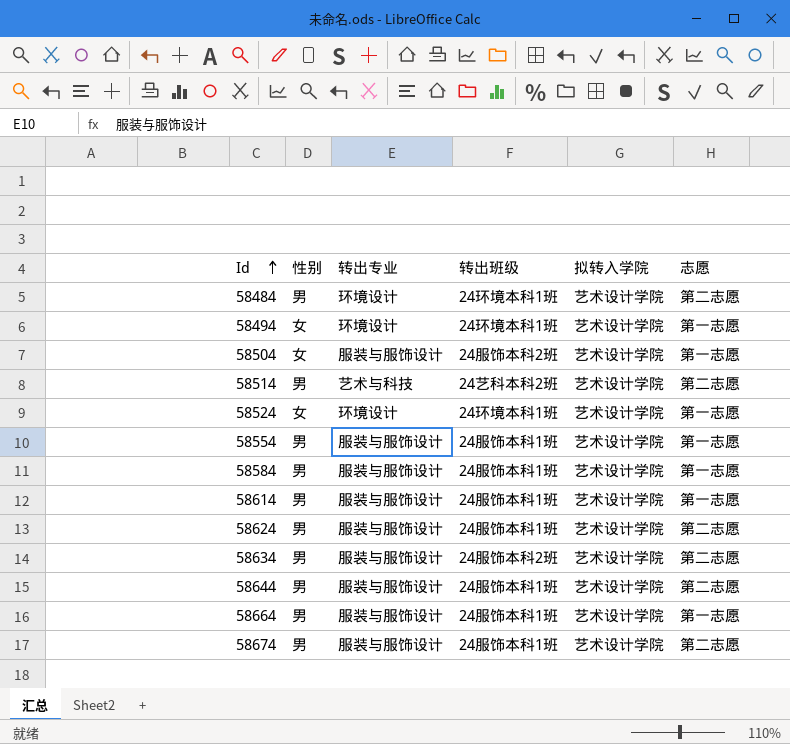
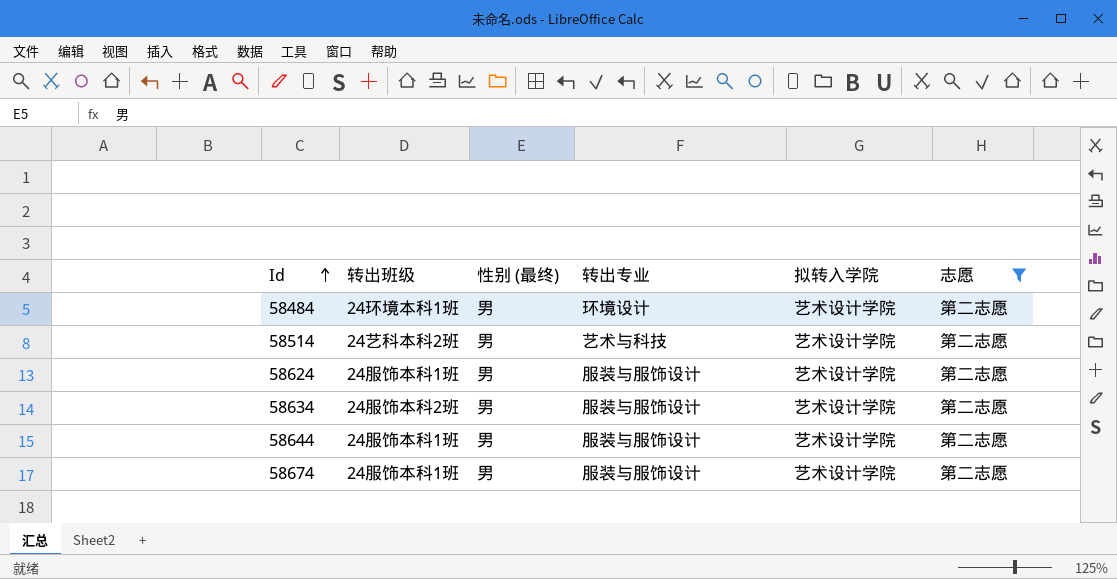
filter: none -> 志愿 = 第二志愿
column 转出班级 | position: 4 -> 2
column name: 性别 -> 性别 (最终)

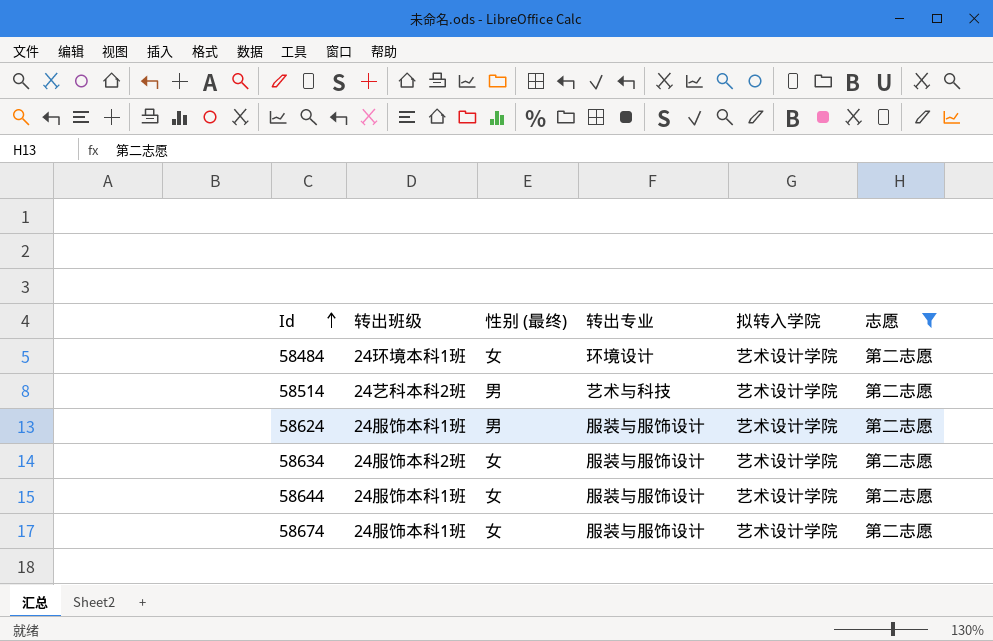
58484 | 性别 (最终): 男 -> 女
58634 | 性别 (最终): 男 -> 女
58644 | 性别 (最终): 男 -> 女
58674 | 性别 (最终): 男 -> 女

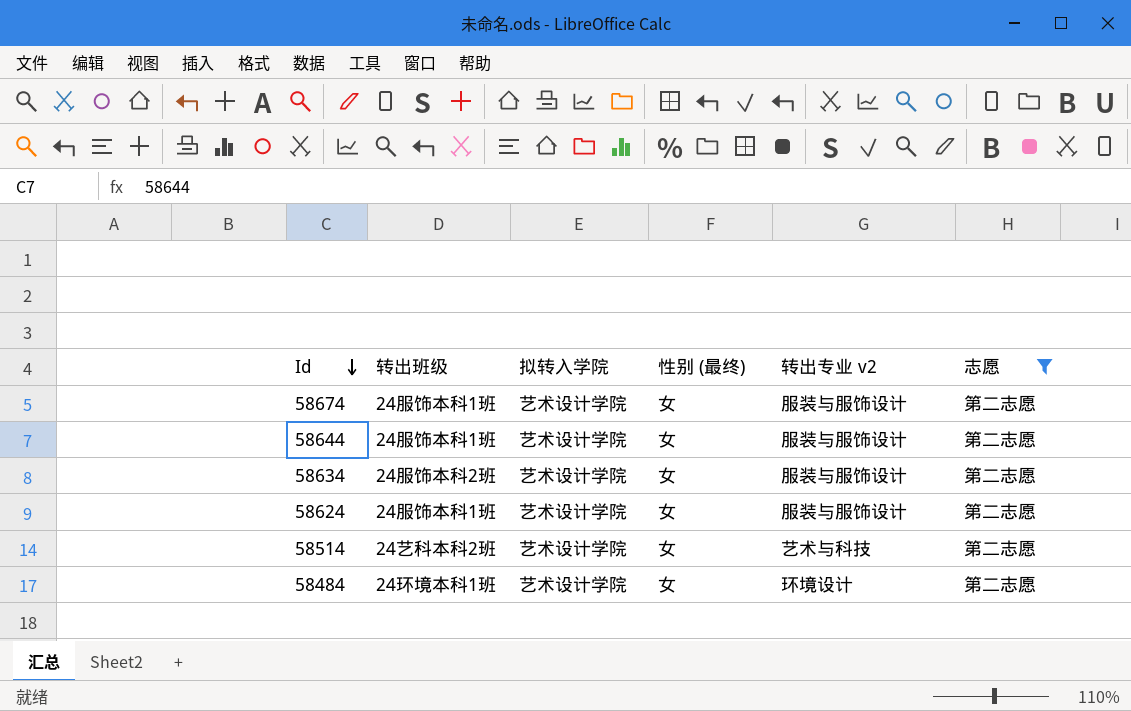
row order: Id ascending -> Id descending
column 拟转入学院 | position: 5 -> 3
column name: 转出专业 -> 转出专业 v2
58624 | 性别 (最终): 男 -> 女
58514 | 性别 (最终): 男 -> 女

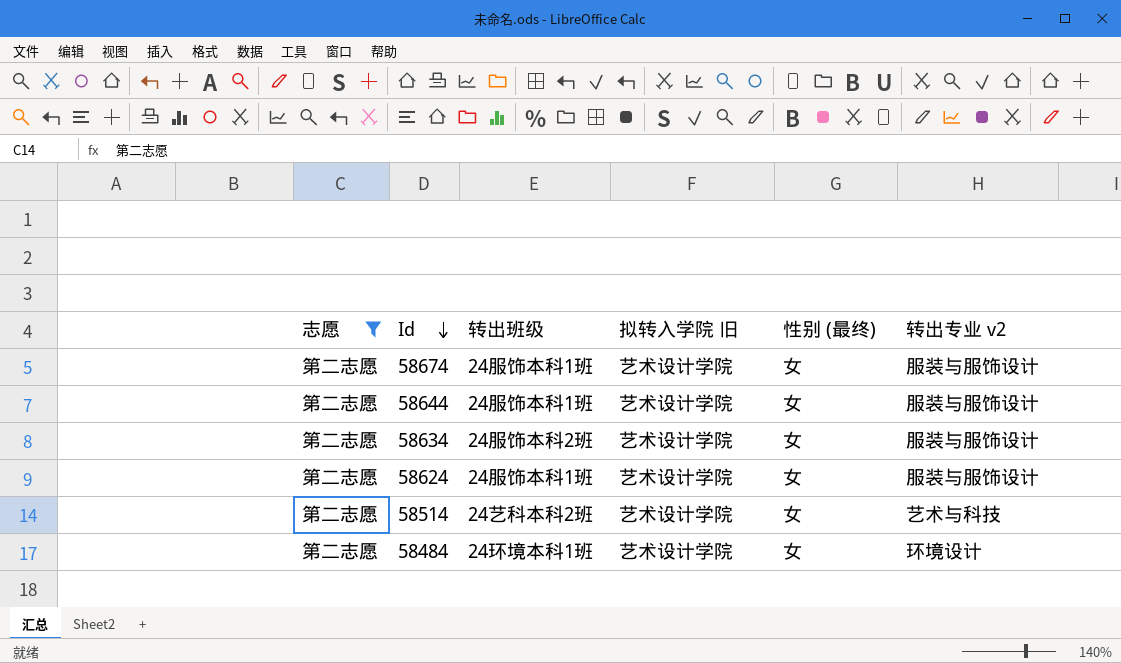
column 志愿 | position: 6 -> 1
column name: 拟转入学院 -> 拟转入学院 旧

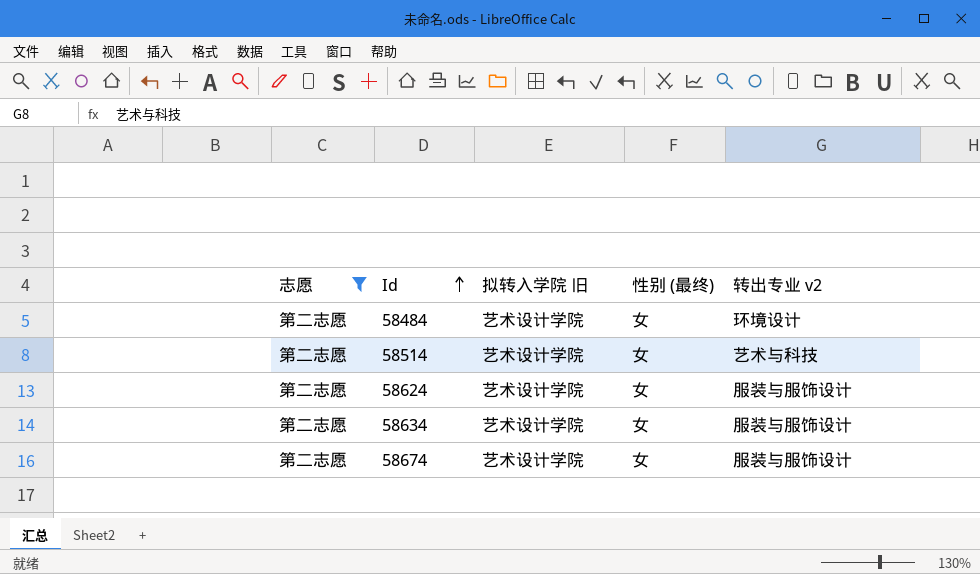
row order: Id descending -> Id ascending
column 转出班级 | position: 3 -> none
row 58644: 第二志愿 | 24服饰本科1班 | 艺术设计学院 | 女 | 服装与服饰设计 -> none

